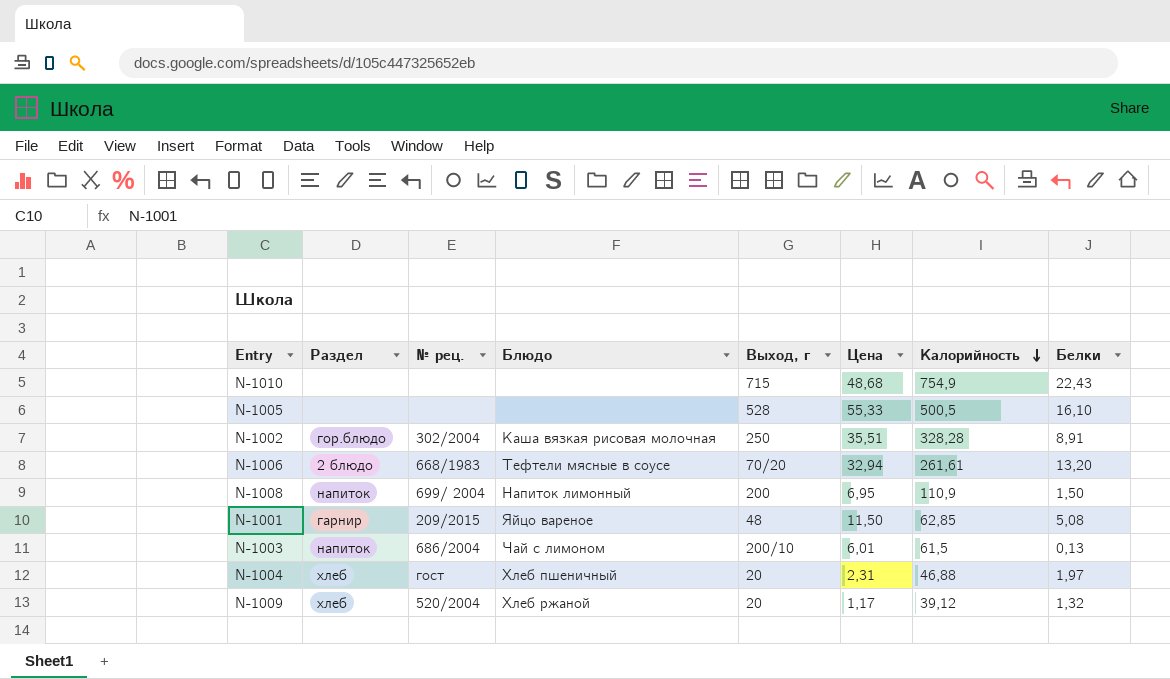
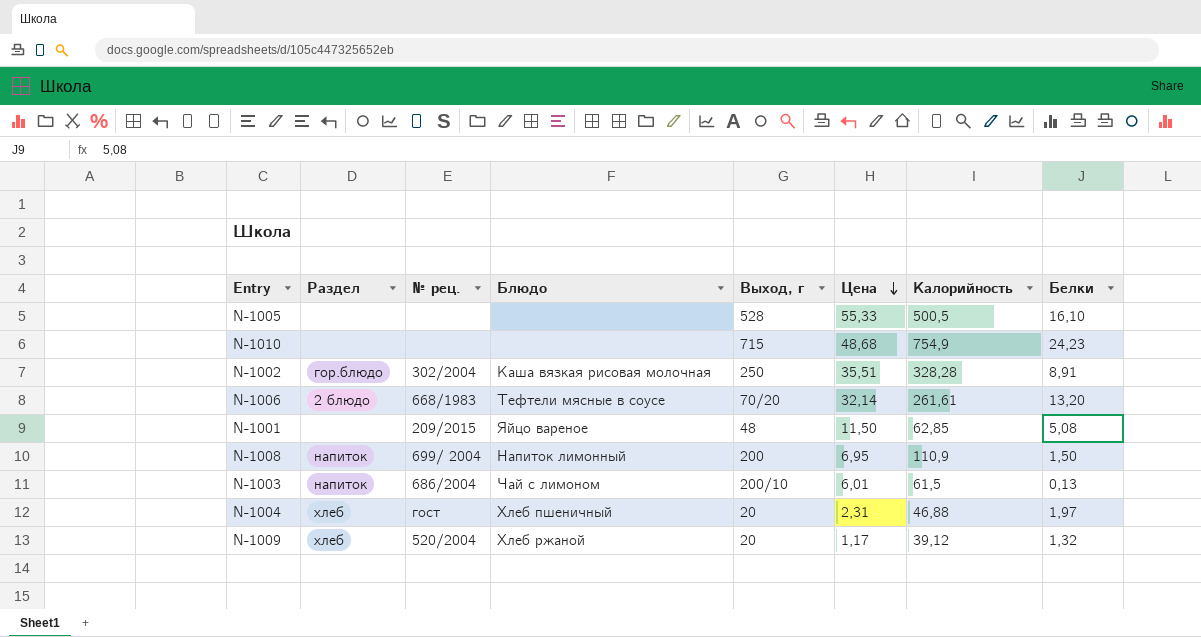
row order: Калорийность descending -> Цена descending
N-1010 | Белки: 22,43 -> 24,23
N-1006 | Цена: 32,94 -> 32,14
N-1001 | Раздел: гарнир -> none

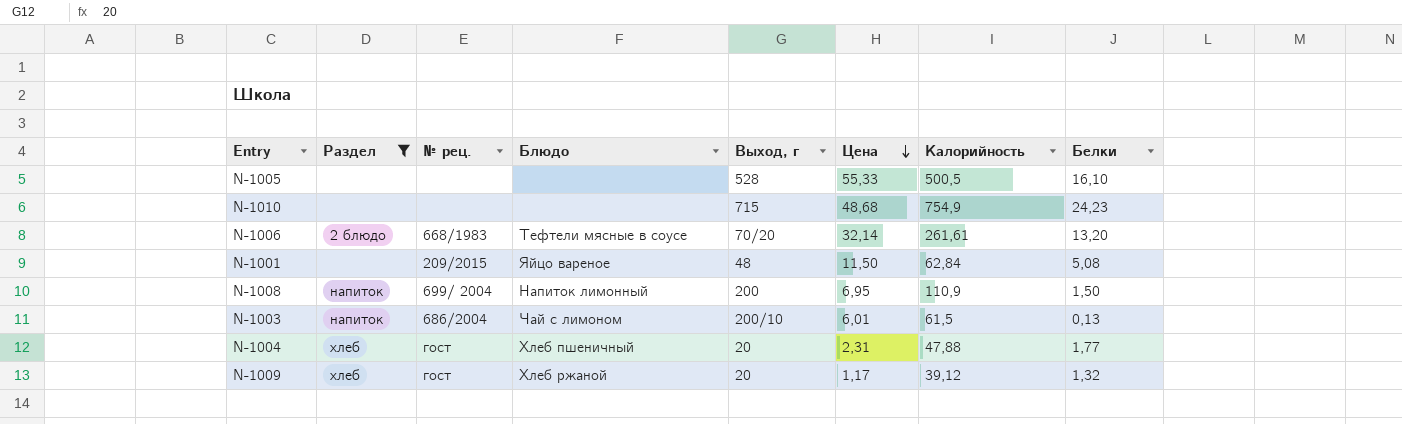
filter: none -> Раздел != гор.блюдо
N-1001 | Калорийность: 62,85 -> 62,84
N-1004 | Калорийность: 46,88 -> 47,88
N-1004 | Белки: 1,97 -> 1,77
N-1009 | № рец.: 520/2004 -> гост

